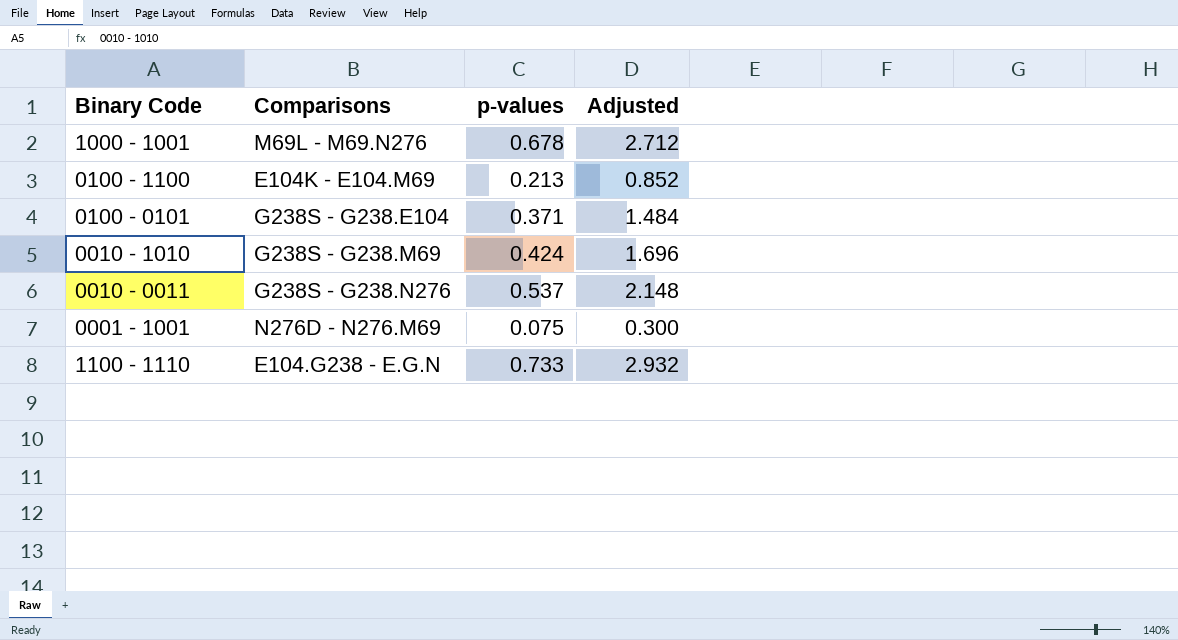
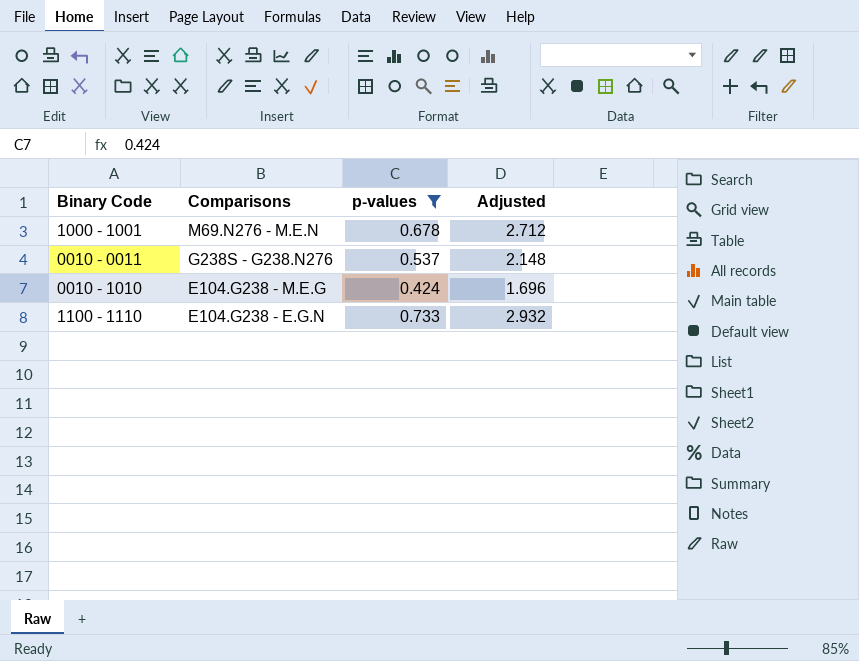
filter: none -> p-values >= 0.424
row order: none -> Comparisons descending
1000 - 1001 | Comparisons: M69L - M69.N276 -> M69.N276 - M.E.N
0010 - 1010 | Comparisons: G238S - G238.M69 -> E104.G238 - M.E.G

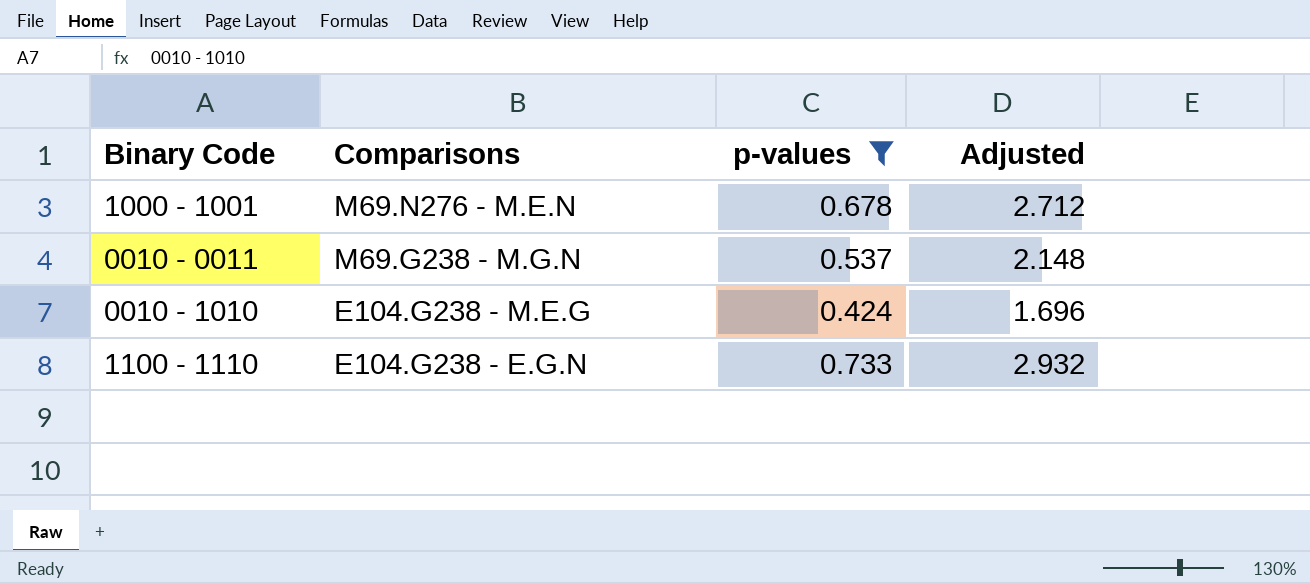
0010 - 0011 | Comparisons: G238S - G238.N276 -> M69.G238 - M.G.N

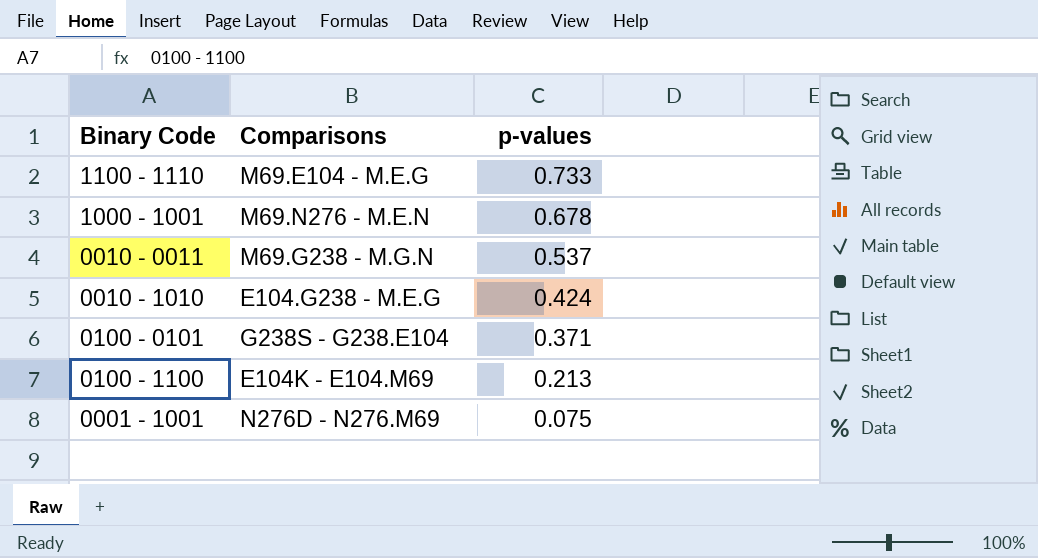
filter: p-values >= 0.424 -> none
row order: Comparisons descending -> p-values descending
column Adjusted | formula: [p-values] * 4 -> none
1100 - 1110 | Comparisons: E104.G238 - E.G.N -> M69.E104 - M.E.G

